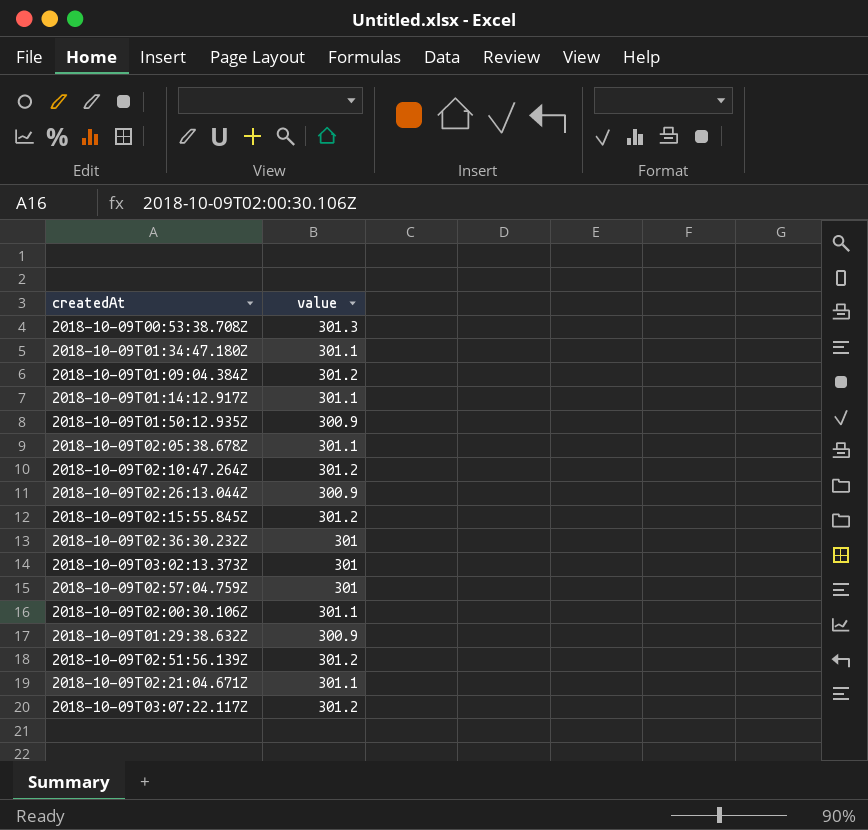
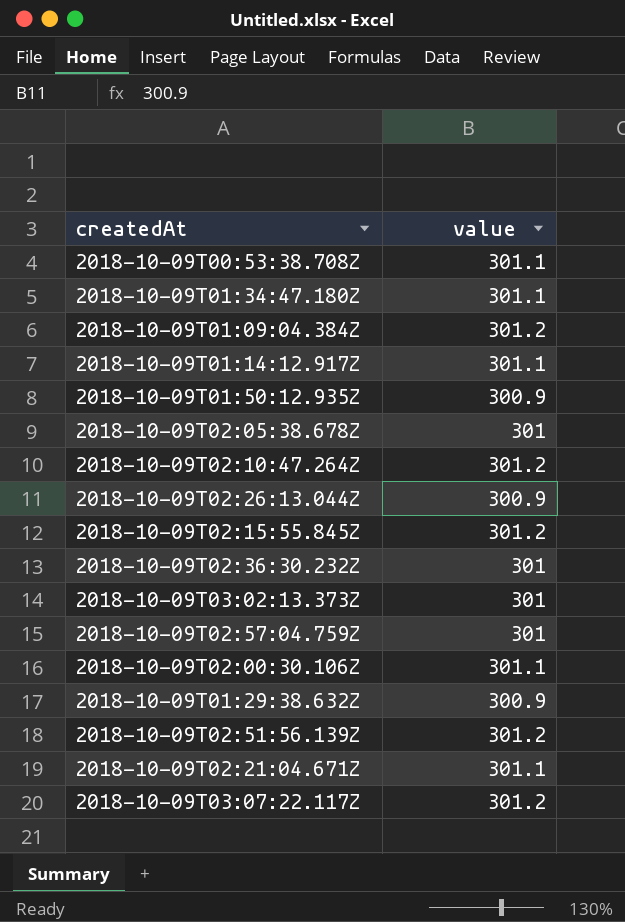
2018-10-09T00:53:38.708Z | value: 301.3 -> 301.1
2018-10-09T02:05:38.678Z | value: 301.1 -> 301

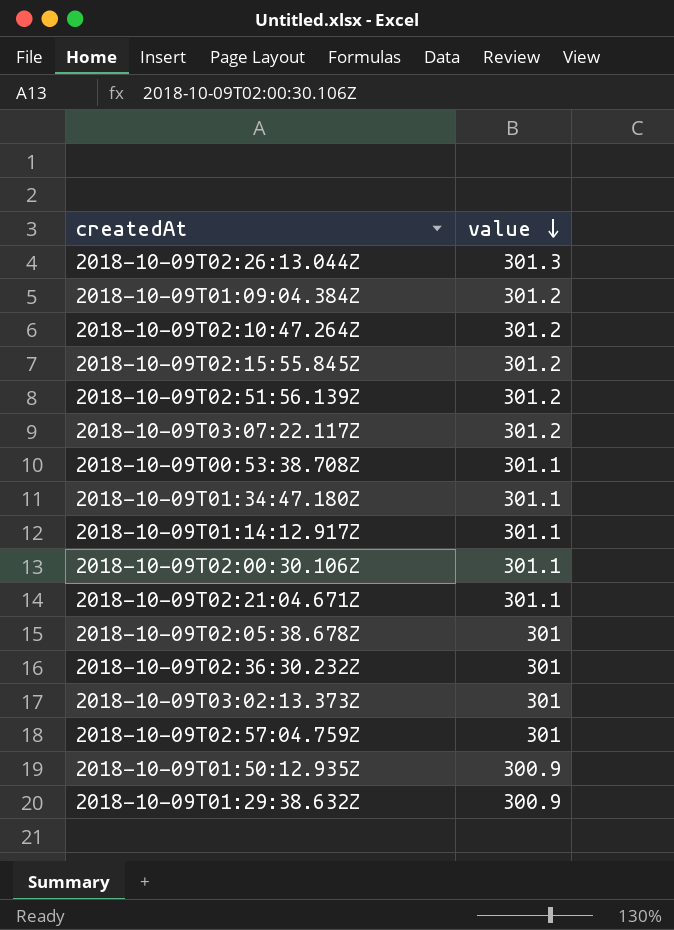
row order: none -> value descending
2018-10-09T02:26:13.044Z | value: 300.9 -> 301.3

